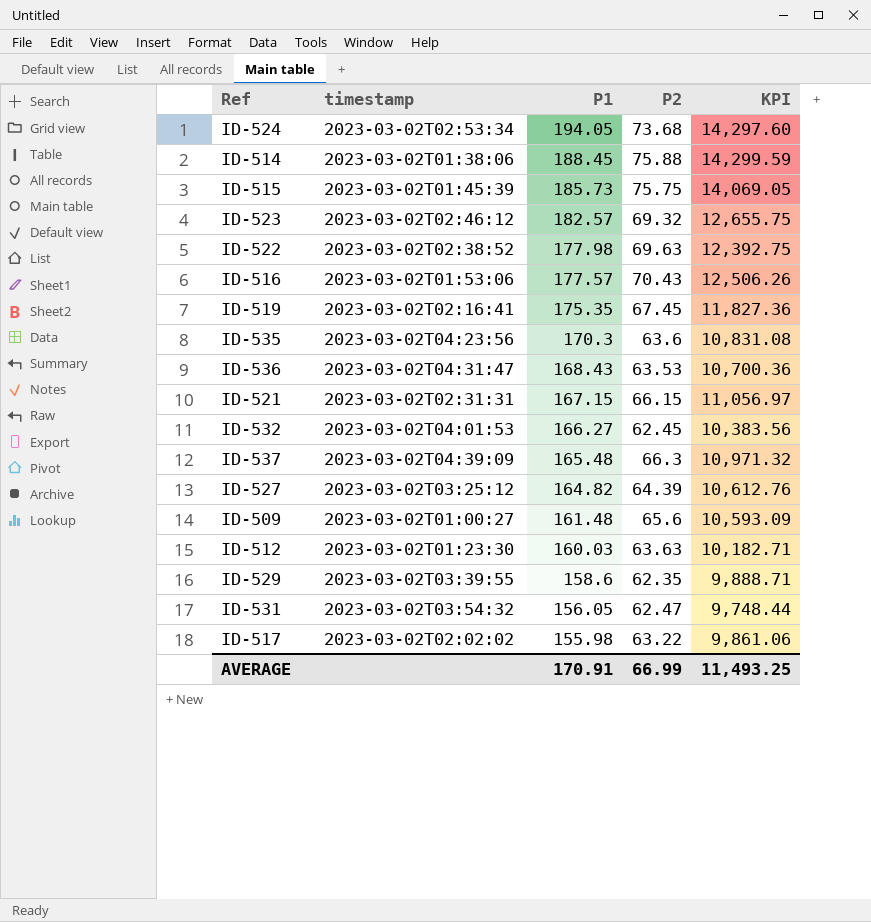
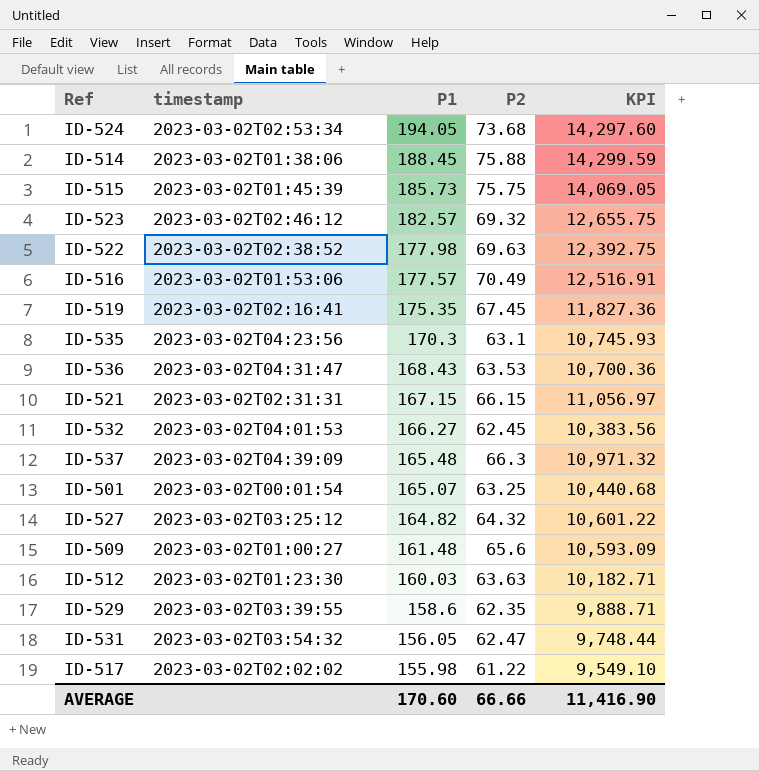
ID-516 | P2: 70.43 -> 70.49
ID-516 | KPI: 12,506.26 -> 12,516.91
ID-535 | P2: 63.6 -> 63.1
ID-535 | KPI: 10,831.08 -> 10,745.93
row ID-501: none -> 2023-03-02T00:01:54 | 165.07 | 63.25 | 10,440.68
ID-527 | P2: 64.39 -> 64.32
ID-527 | KPI: 10,612.76 -> 10,601.22
ID-517 | P2: 63.22 -> 61.22
ID-517 | KPI: 9,861.06 -> 9,549.10
AVERAGE | P1: 170.91 -> 170.60
AVERAGE | P2: 66.99 -> 66.66
AVERAGE | KPI: 11,493.25 -> 11,416.90

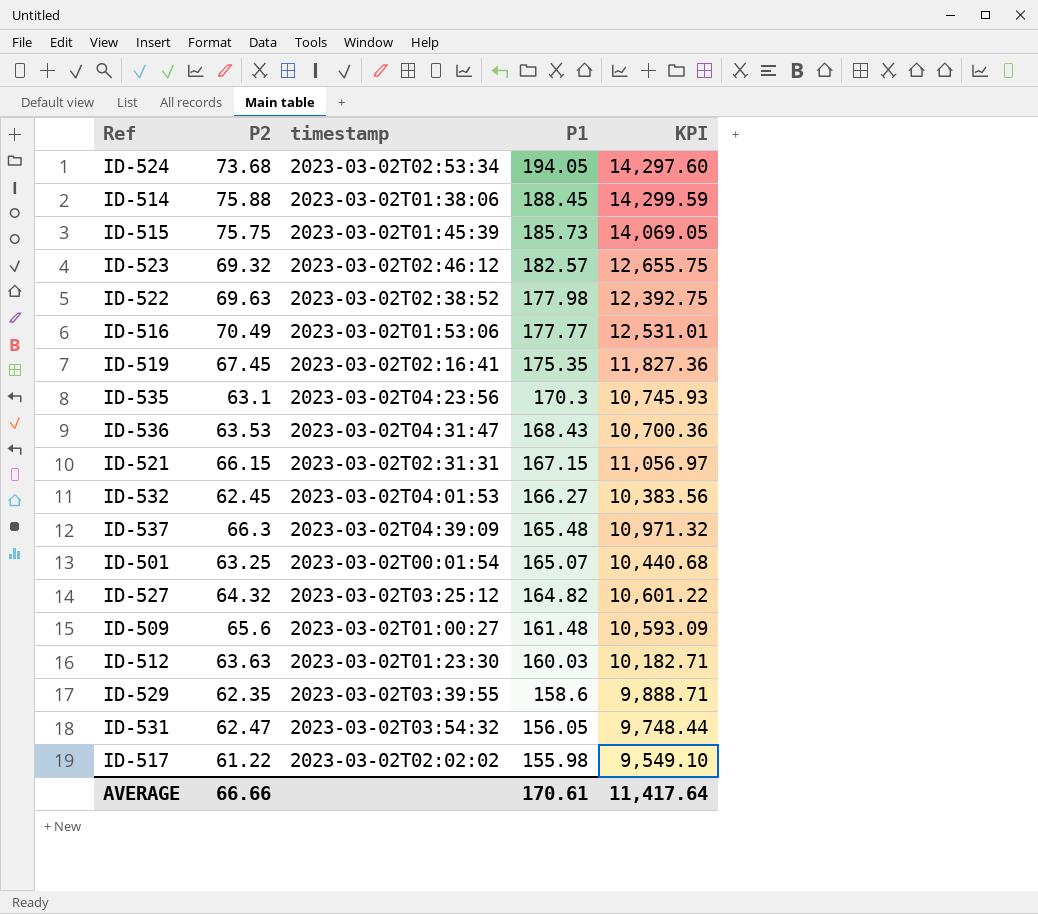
column P2 | position: 4 -> 2
ID-516 | P1: 177.57 -> 177.77
ID-516 | KPI: 12,516.91 -> 12,531.01
AVERAGE | P1: 170.60 -> 170.61
AVERAGE | KPI: 11,416.90 -> 11,417.64

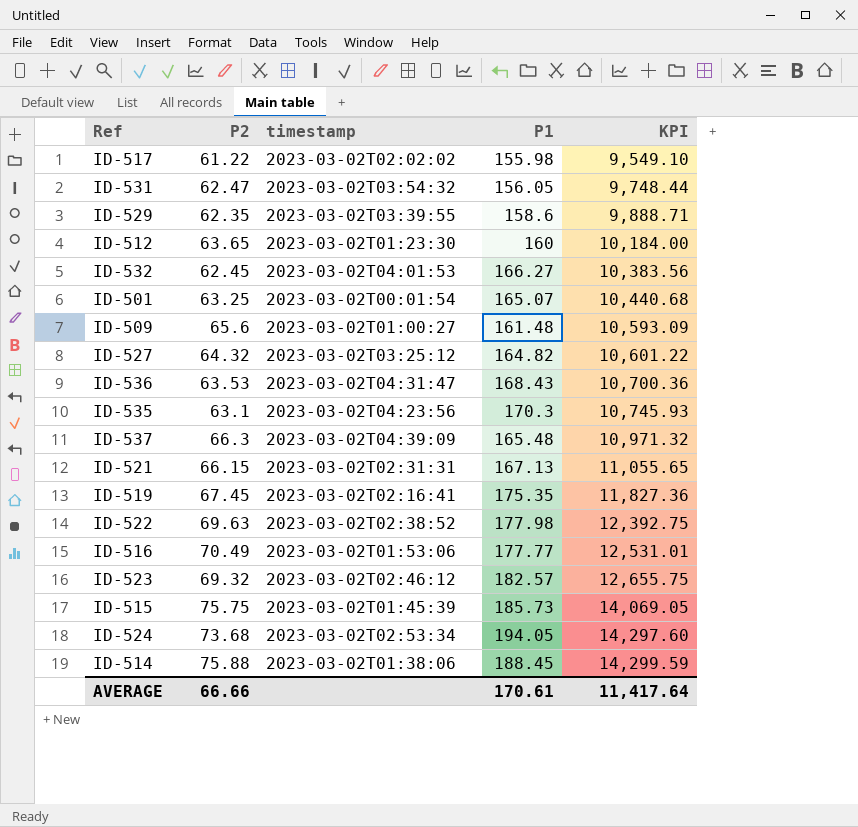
row order: P1 descending -> KPI ascending
ID-512 | P2: 63.63 -> 63.65
ID-512 | P1: 160.03 -> 160
ID-512 | KPI: 10,182.71 -> 10,184.00
ID-521 | P1: 167.15 -> 167.13
ID-521 | KPI: 11,056.97 -> 11,055.65

